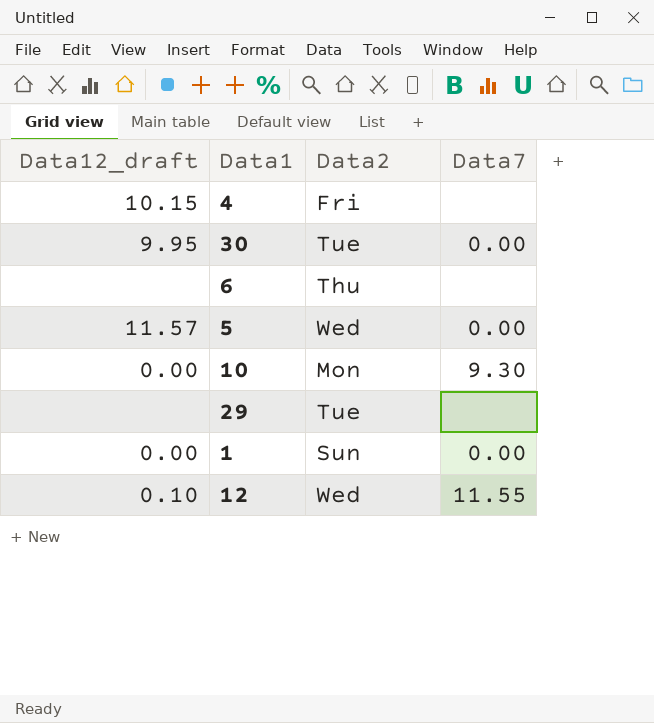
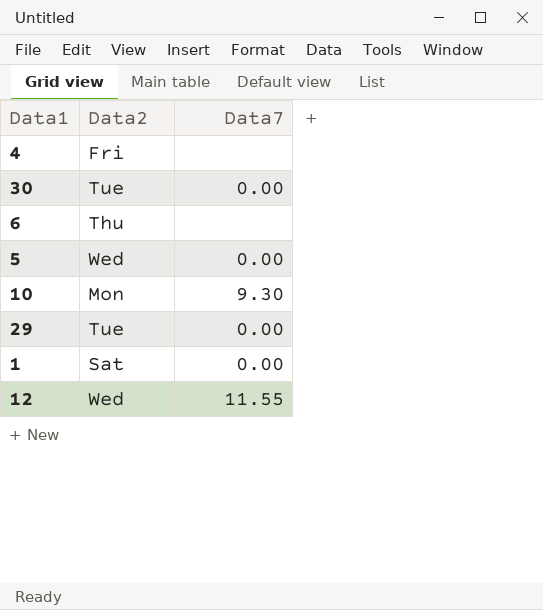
column Data12_draft | position: 1 -> none
29 | Data7: none -> 0.00
1 | Data2: Sun -> Sat

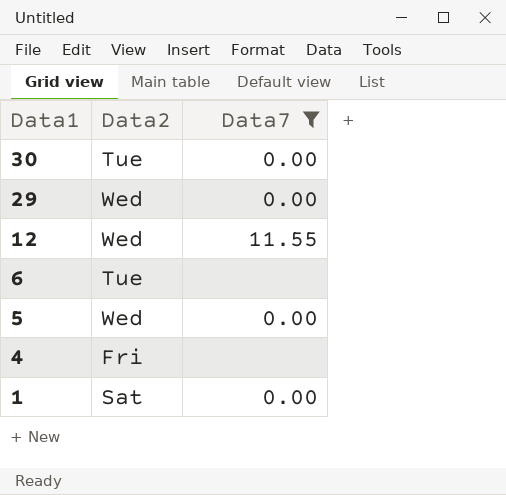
filter: none -> Data7 != 9.30
row order: none -> Data1 descending
29 | Data2: Tue -> Wed
6 | Data2: Thu -> Tue

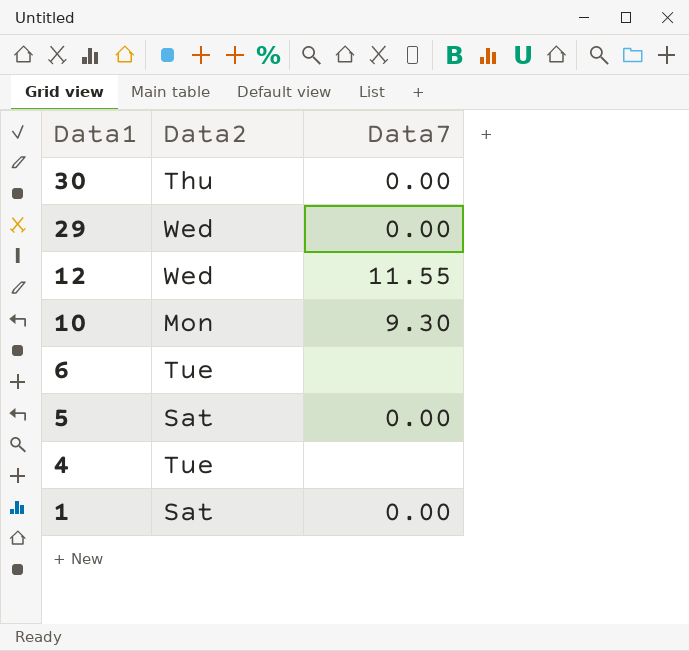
filter: Data7 != 9.30 -> none
30 | Data2: Tue -> Thu
5 | Data2: Wed -> Sat
4 | Data2: Fri -> Tue

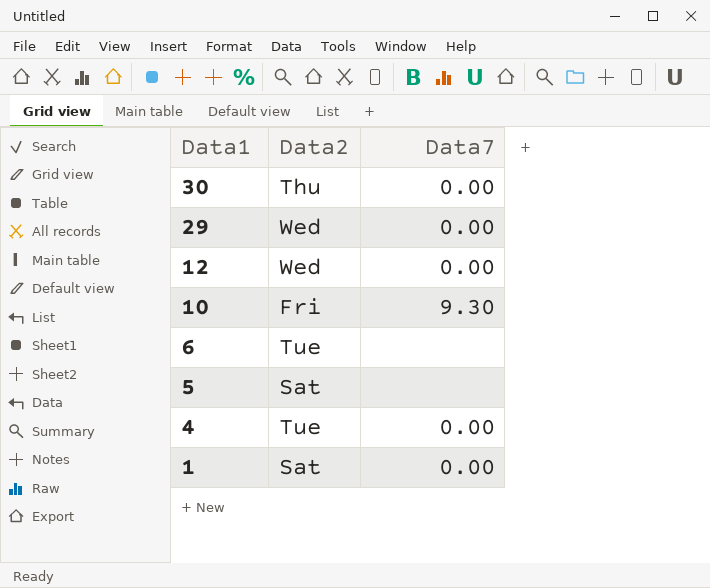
12 | Data7: 11.55 -> 0.00
10 | Data2: Mon -> Fri
5 | Data7: 0.00 -> none
4 | Data7: none -> 0.00

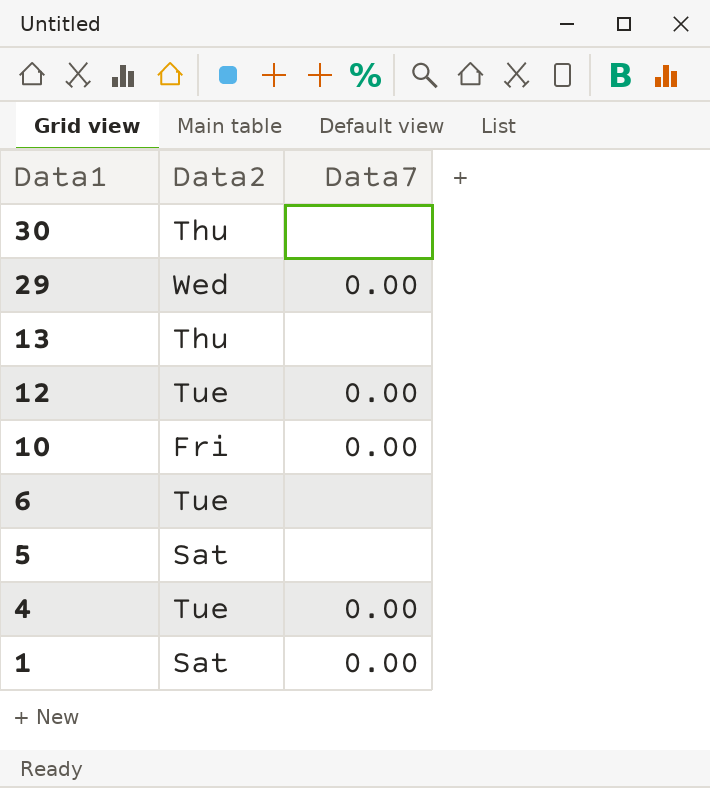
30 | Data7: 0.00 -> none
row 13: none -> Thu | none
12 | Data2: Wed -> Tue
10 | Data7: 9.30 -> 0.00

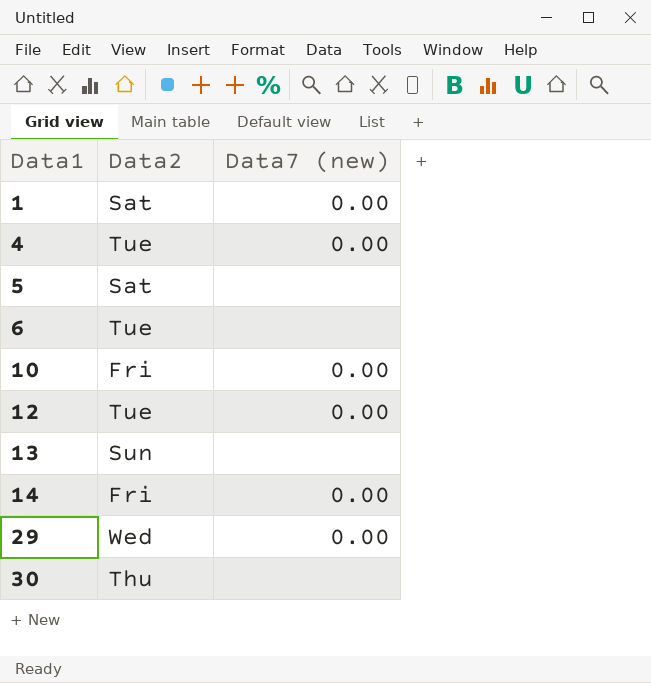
row order: Data1 descending -> Data1 ascending
column name: Data7 -> Data7 (new)
13 | Data2: Thu -> Sun
row 14: none -> Fri | 0.00

